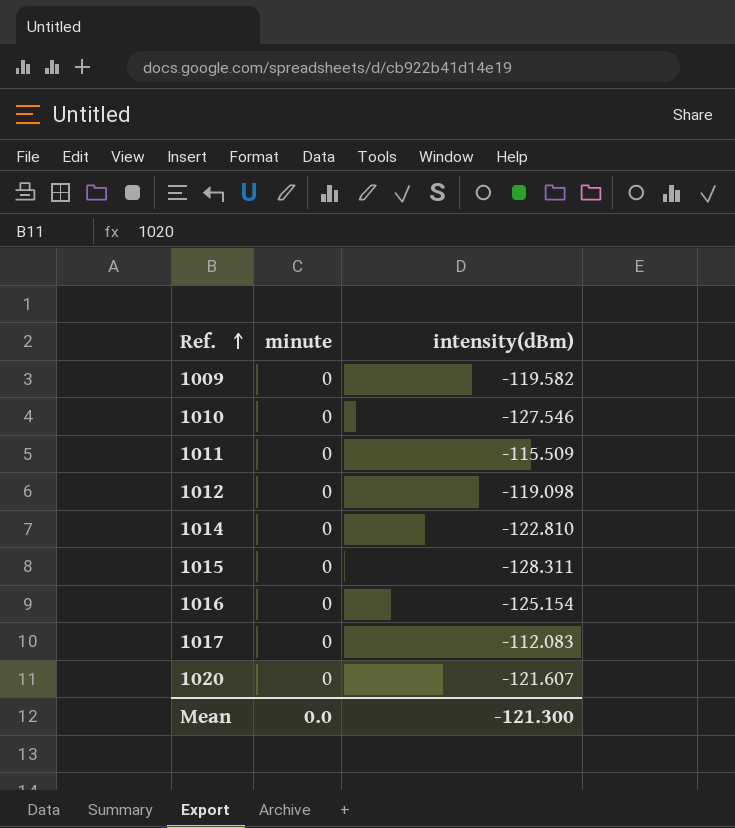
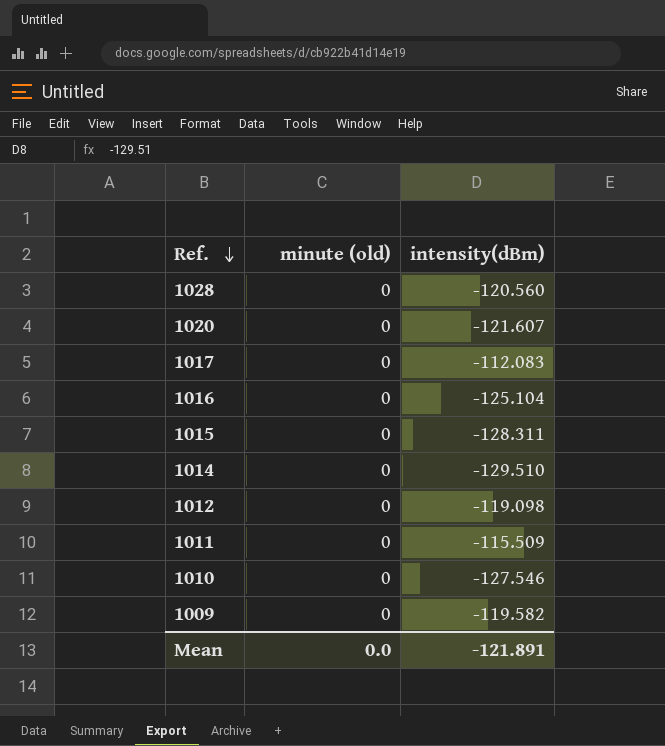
row order: Ref. ascending -> Ref. descending
column name: minute -> minute (old)
row 1028: none -> 0 | -120.560
1016 | intensity(dBm): -125.154 -> -125.104
1014 | intensity(dBm): -122.810 -> -129.510
Mean | intensity(dBm): -121.300 -> -121.891

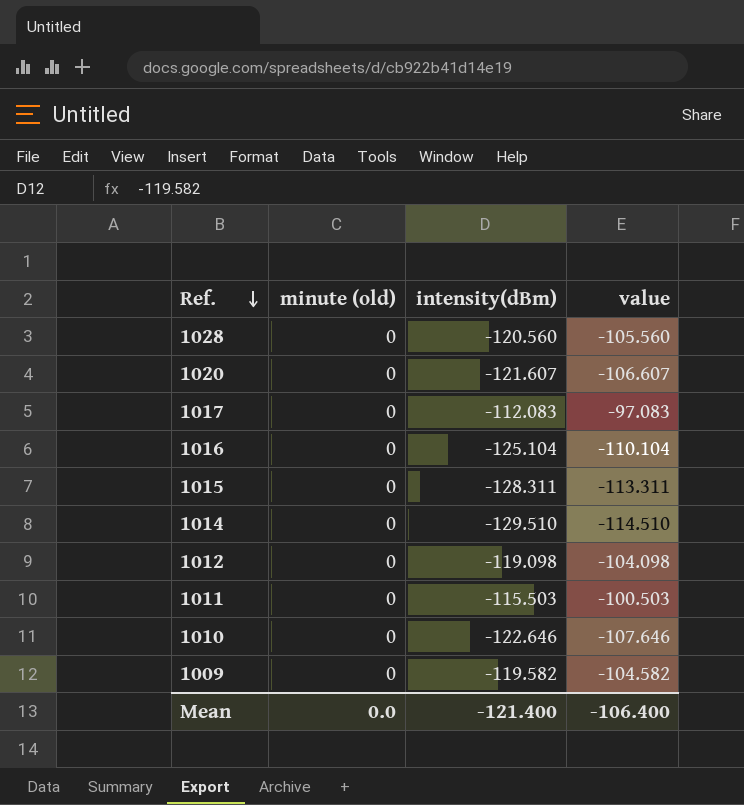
column value | formula: none -> [intensity(dBm)] + 15
1011 | intensity(dBm): -115.509 -> -115.503
1010 | intensity(dBm): -127.546 -> -122.646
Mean | intensity(dBm): -121.891 -> -121.400

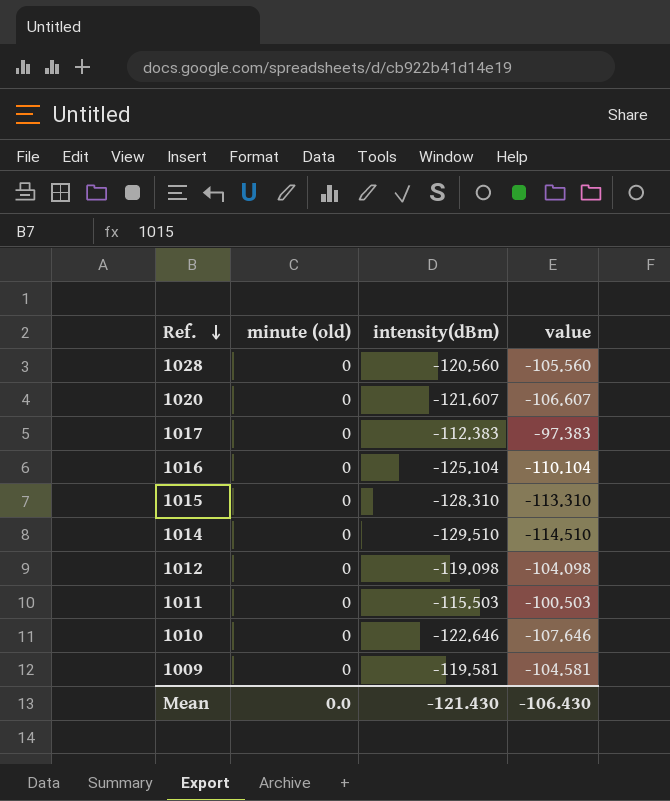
1017 | intensity(dBm): -112.083 -> -112.383
1017 | value: -97.083 -> -97.383
1015 | intensity(dBm): -128.311 -> -128.310
1015 | value: -113.311 -> -113.310
1009 | intensity(dBm): -119.582 -> -119.581
1009 | value: -104.582 -> -104.581
Mean | intensity(dBm): -121.400 -> -121.430
Mean | value: -106.400 -> -106.430

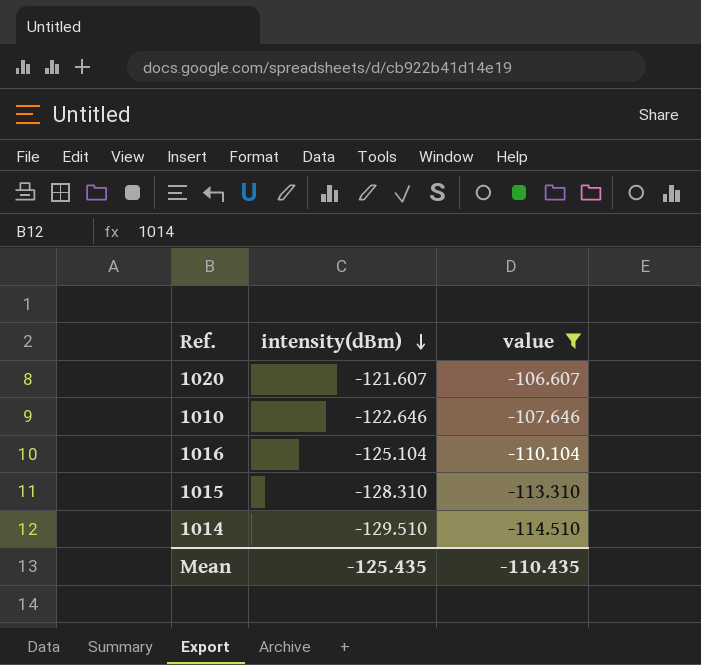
filter: none -> value <= -106.607
row order: Ref. descending -> intensity(dBm) descending
column minute (old) | position: 2 -> none
Mean | intensity(dBm): -121.430 -> -125.435
Mean | value: -106.430 -> -110.435

